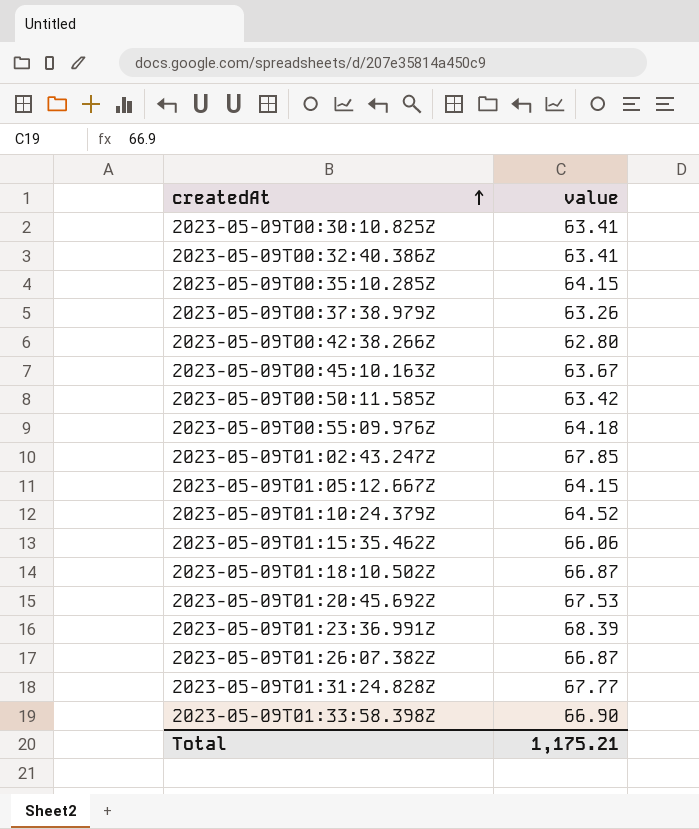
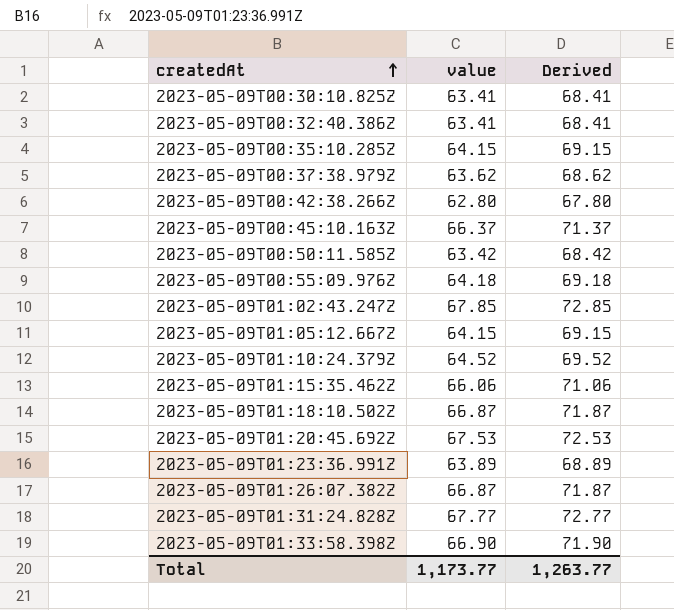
column Derived | formula: none -> [value] + 5
2023-05-09T00:37:38.979Z | value: 63.26 -> 63.62
2023-05-09T00:45:10.163Z | value: 63.67 -> 66.37
2023-05-09T01:23:36.991Z | value: 68.39 -> 63.89
Total | value: 1,175.21 -> 1,173.77

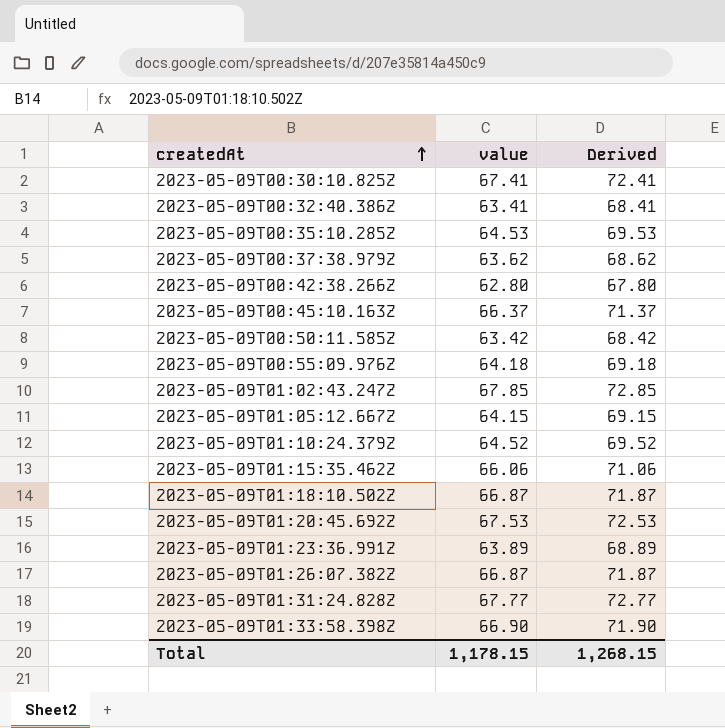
2023-05-09T00:30:10.825Z | value: 63.41 -> 67.41
2023-05-09T00:30:10.825Z | Derived: 68.41 -> 72.41
2023-05-09T00:35:10.285Z | value: 64.15 -> 64.53
2023-05-09T00:35:10.285Z | Derived: 69.15 -> 69.53
Total | value: 1,173.77 -> 1,178.15
Total | Derived: 1,263.77 -> 1,268.15

